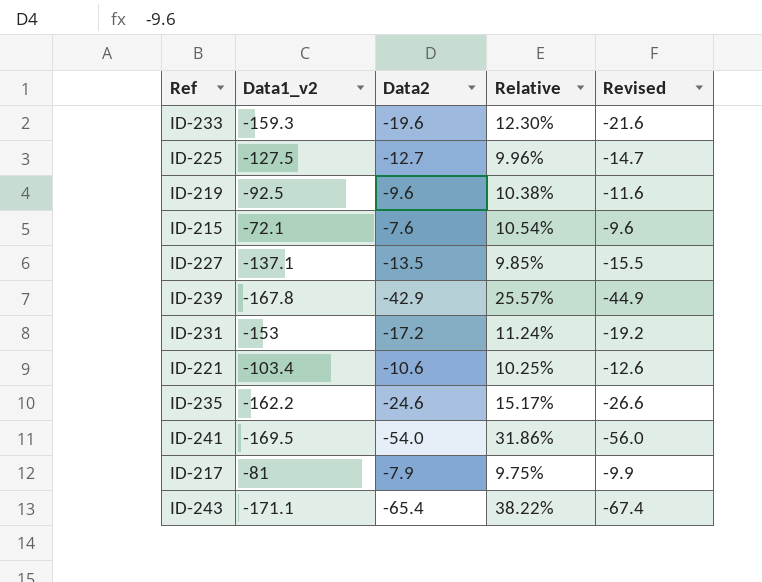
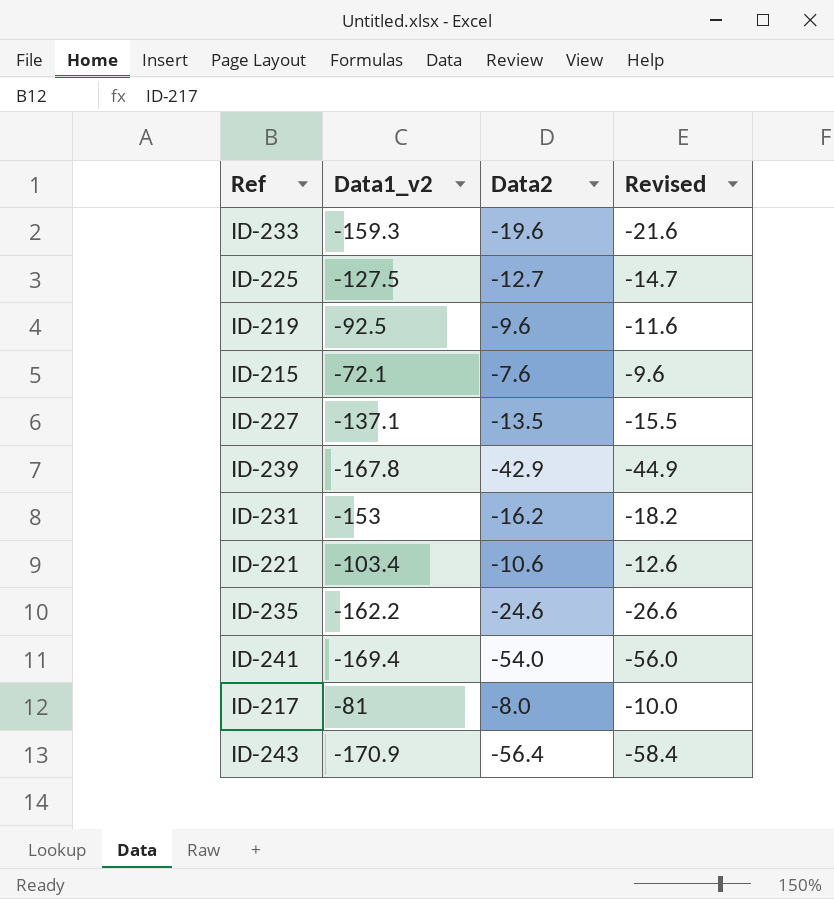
column Relative | formula: [Data2] / [Data1_v2] -> none
ID-231 | Data2: -17.2 -> -16.2
ID-231 | Revised: -19.2 -> -18.2
ID-241 | Data1_v2: -169.5 -> -169.4
ID-217 | Data2: -7.9 -> -8.0
ID-217 | Revised: -9.9 -> -10.0
ID-243 | Data1_v2: -171.1 -> -170.9
ID-243 | Data2: -65.4 -> -56.4
ID-243 | Revised: -67.4 -> -58.4

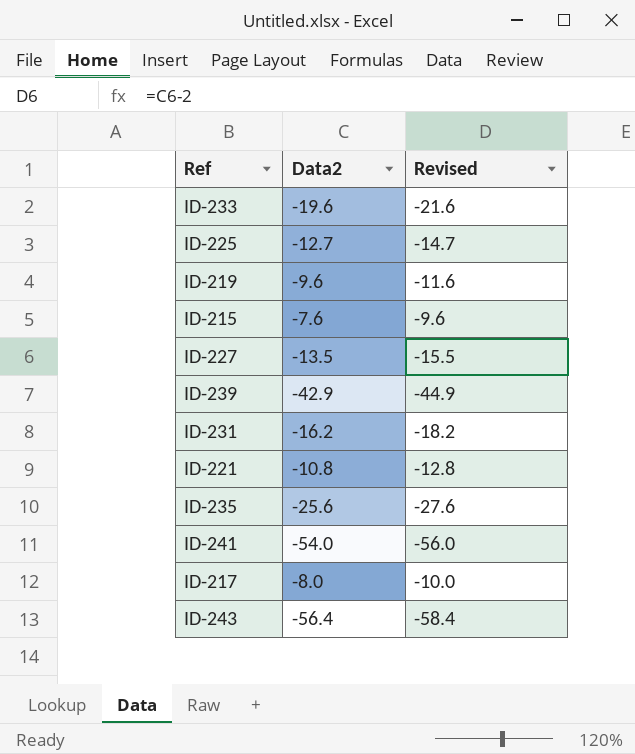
column Data1_v2 | position: 2 -> none
ID-221 | Data2: -10.6 -> -10.8
ID-221 | Revised: -12.6 -> -12.8
ID-235 | Data2: -24.6 -> -25.6
ID-235 | Revised: -26.6 -> -27.6

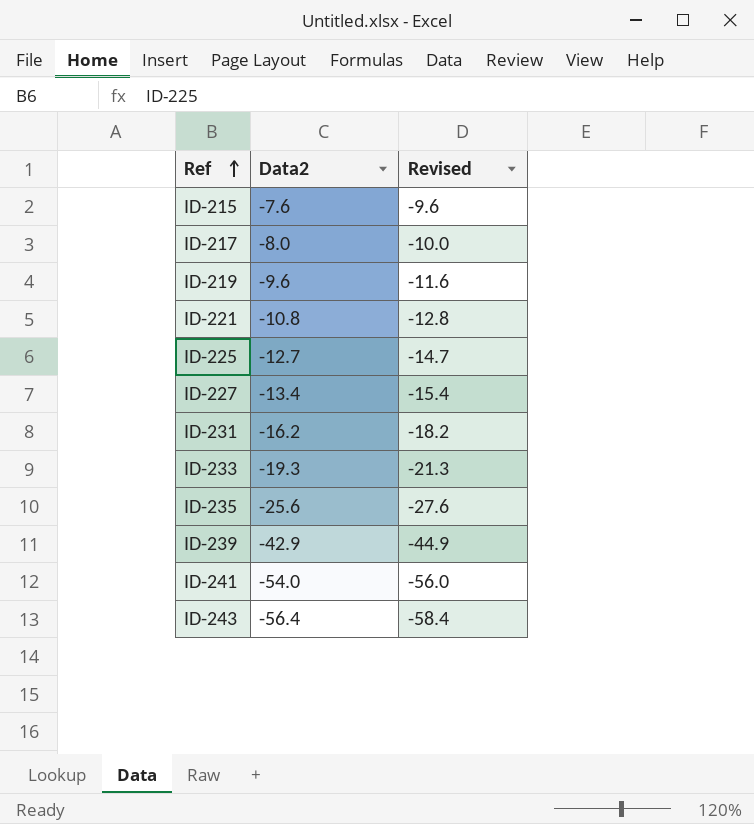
row order: none -> Ref ascending
ID-227 | Data2: -13.5 -> -13.4
ID-227 | Revised: -15.5 -> -15.4
ID-233 | Data2: -19.6 -> -19.3
ID-233 | Revised: -21.6 -> -21.3

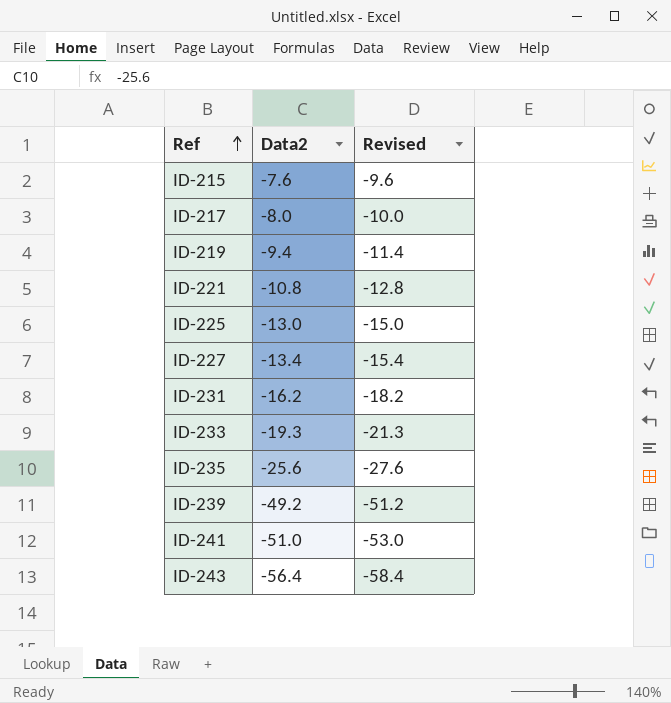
ID-219 | Data2: -9.6 -> -9.4
ID-219 | Revised: -11.6 -> -11.4
ID-225 | Data2: -12.7 -> -13.0
ID-225 | Revised: -14.7 -> -15.0
ID-239 | Data2: -42.9 -> -49.2
ID-239 | Revised: -44.9 -> -51.2
ID-241 | Data2: -54.0 -> -51.0
ID-241 | Revised: -56.0 -> -53.0

